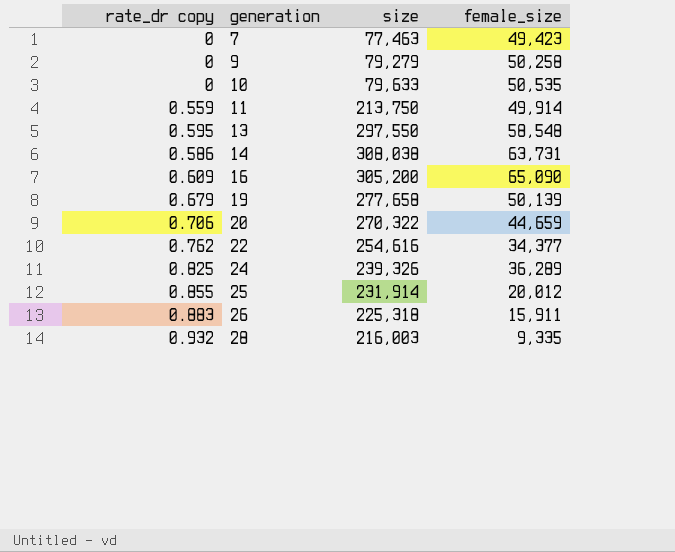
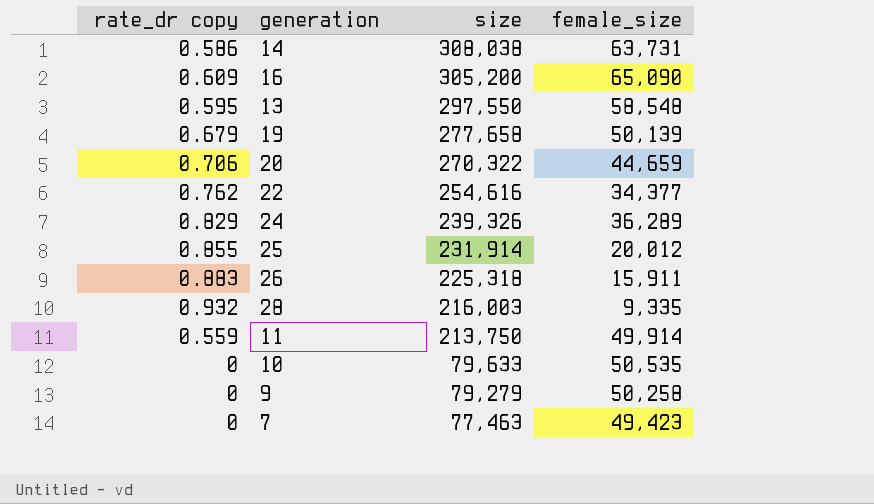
row order: generation ascending -> size descending
24 | rate_dr copy: 0.825 -> 0.829

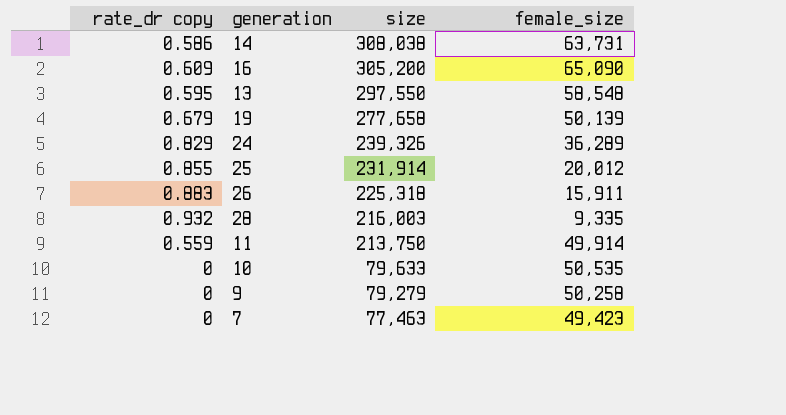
row 20: 0.706 | 270,322 | 44,659 -> none
row 22: 0.762 | 254,616 | 34,377 -> none

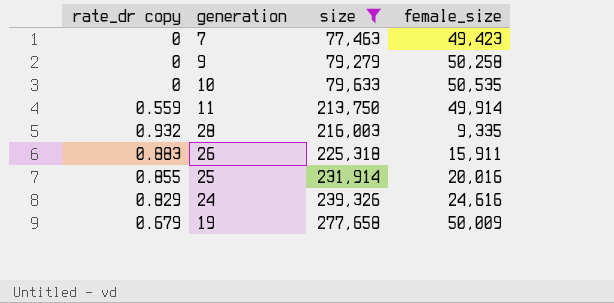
filter: none -> size <= 277,658
row order: size descending -> size ascending
25 | female_size: 20,012 -> 20,016
24 | female_size: 36,289 -> 24,616
19 | female_size: 50,139 -> 50,009

